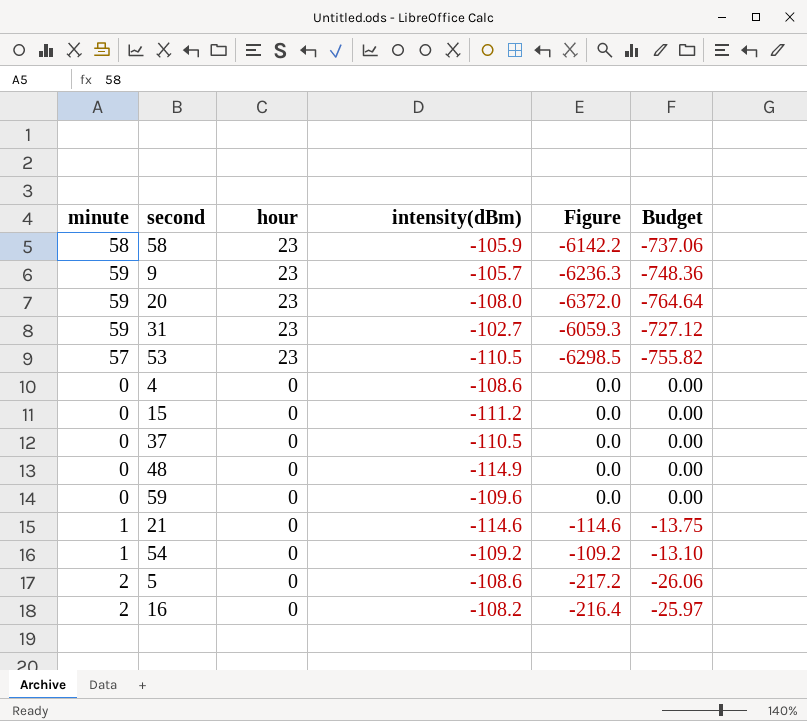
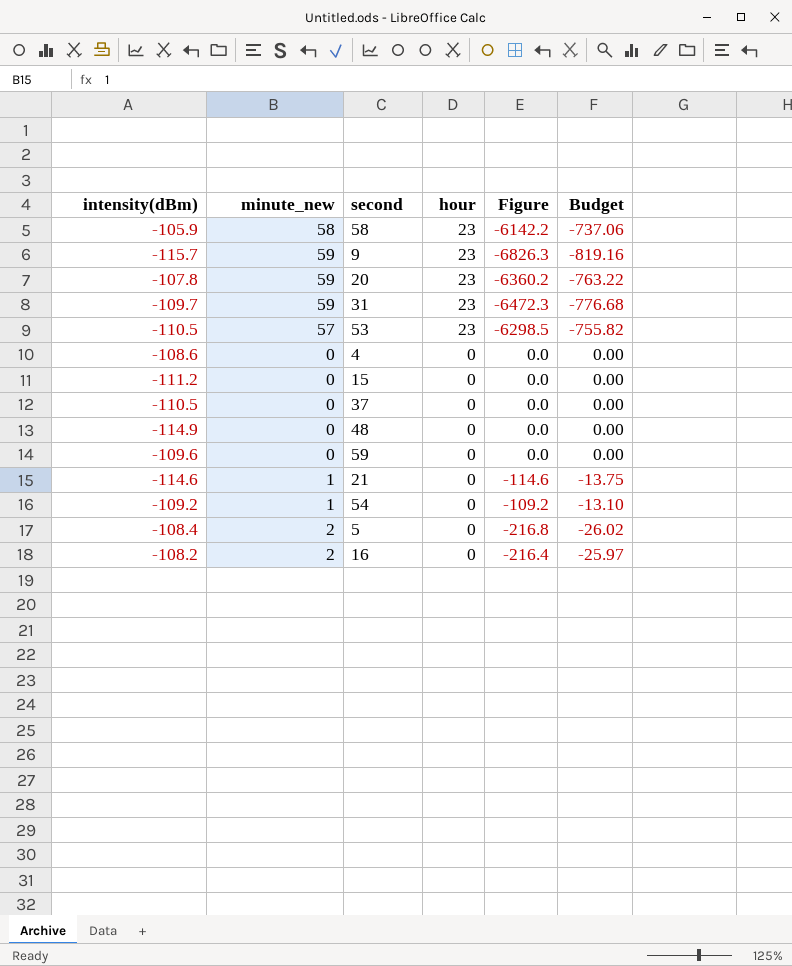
column intensity(dBm) | position: 4 -> 1
column name: minute -> minute_new
9 | intensity(dBm): -105.7 -> -115.7
9 | Figure: -6236.3 -> -6826.3
9 | Budget: -748.36 -> -819.16
20 | intensity(dBm): -108.0 -> -107.8
20 | Figure: -6372.0 -> -6360.2
20 | Budget: -764.64 -> -763.22
31 | intensity(dBm): -102.7 -> -109.7
31 | Figure: -6059.3 -> -6472.3
31 | Budget: -727.12 -> -776.68
5 | intensity(dBm): -108.6 -> -108.4
5 | Figure: -217.2 -> -216.8
5 | Budget: -26.06 -> -26.02

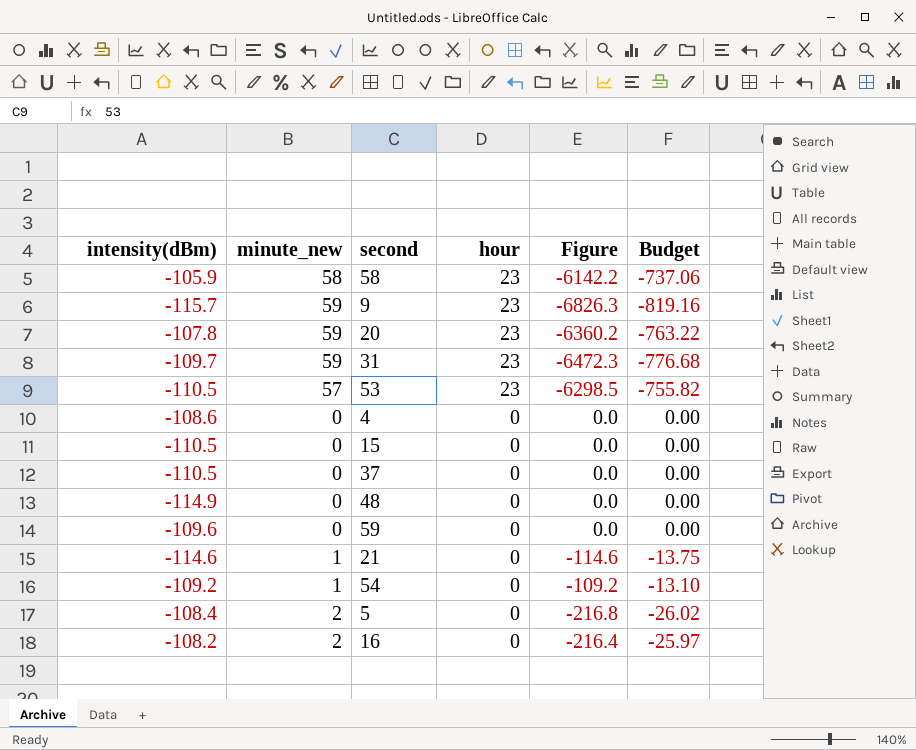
15 | intensity(dBm): -111.2 -> -110.5

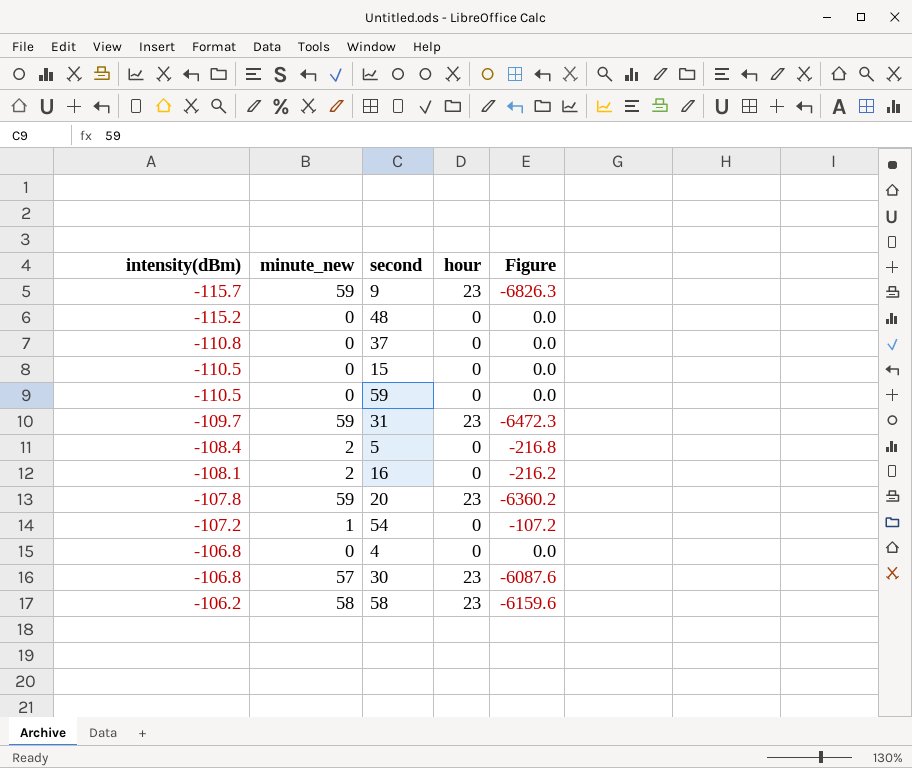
row order: hour descending -> intensity(dBm) ascending
column Budget | formula: [Figure] * 0.12 -> none
row 53: -110.5 | 57 | 23 | -6298.5 | -755.82 -> none
row 21: -114.6 | 1 | 0 | -114.6 | -13.75 -> none
48 | intensity(dBm): -114.9 -> -115.2
37 | intensity(dBm): -110.5 -> -110.8
59 | intensity(dBm): -109.6 -> -110.5
16 | intensity(dBm): -108.2 -> -108.1
16 | Figure: -216.4 -> -216.2
54 | intensity(dBm): -109.2 -> -107.2
54 | Figure: -109.2 -> -107.2
4 | intensity(dBm): -108.6 -> -106.8
row 30: none -> -106.8 | 57 | 23 | -6087.6
58 | intensity(dBm): -105.9 -> -106.2
58 | Figure: -6142.2 -> -6159.6

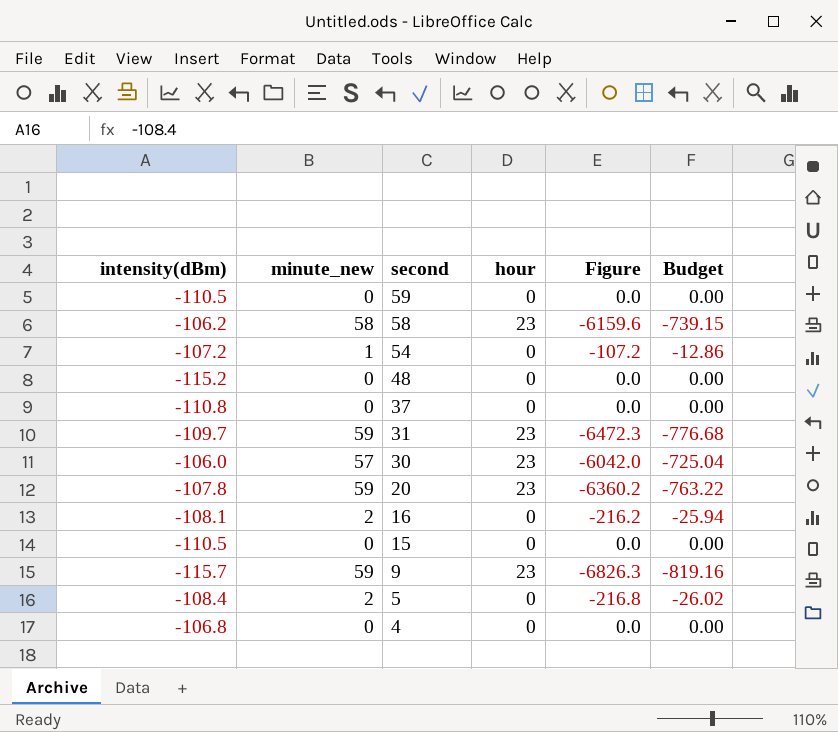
row order: intensity(dBm) ascending -> second descending
column Budget | formula: none -> [Figure] * 0.12
30 | intensity(dBm): -106.8 -> -106.0
30 | Figure: -6087.6 -> -6042.0

